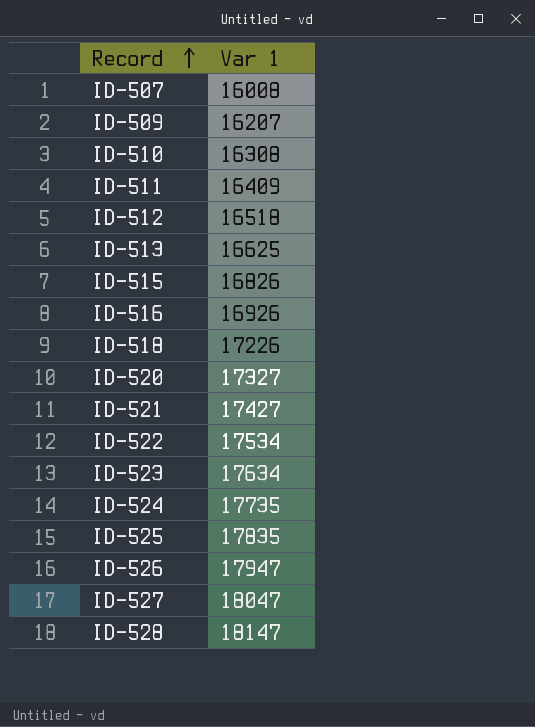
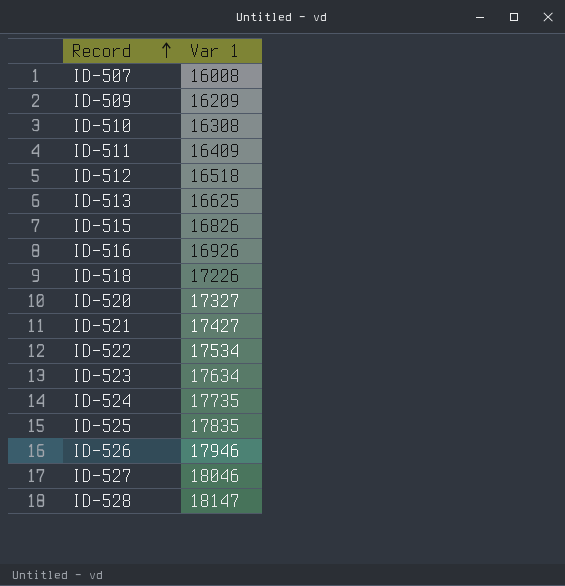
ID-509 | Var 1: 16207 -> 16209
ID-526 | Var 1: 17947 -> 17946
ID-527 | Var 1: 18047 -> 18046

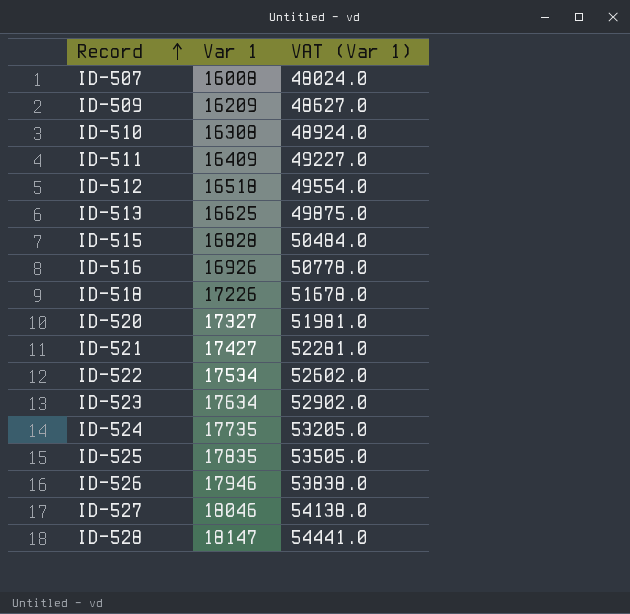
column VAT (Var 1) | formula: none -> [Var 1] * 3
ID-515 | Var 1: 16826 -> 16828

